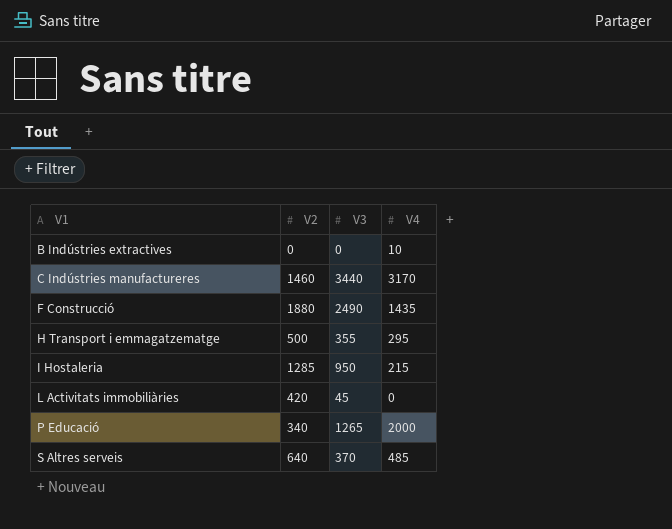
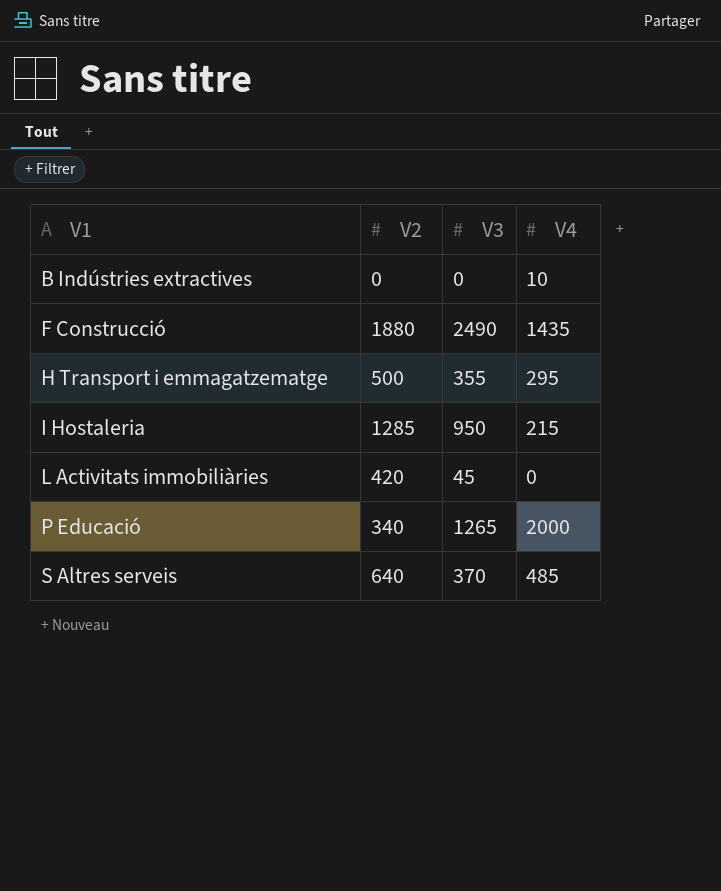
row C Indústries manufactureres: 1460 | 3440 | 3170 -> none

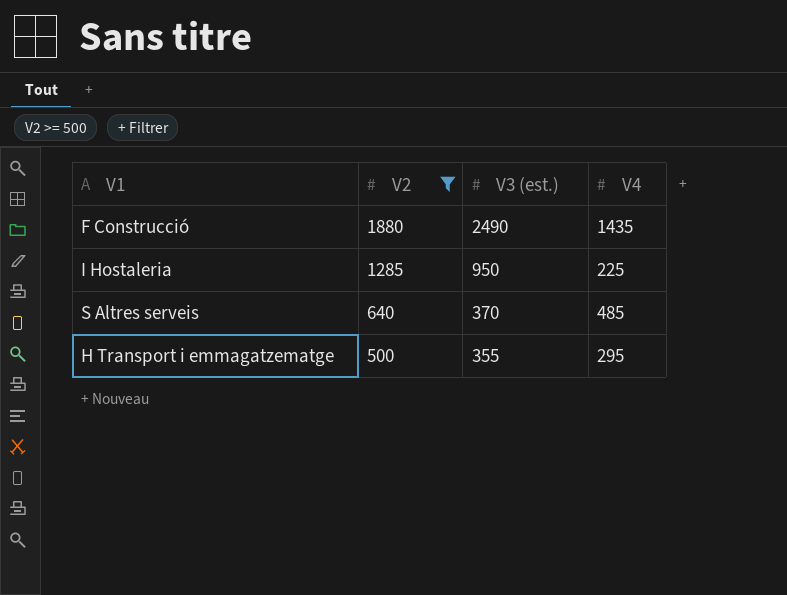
filter: none -> V2 >= 500
row order: V1 ascending -> V2 descending
column name: V3 -> V3 (est.)
I Hostaleria | V4: 215 -> 225

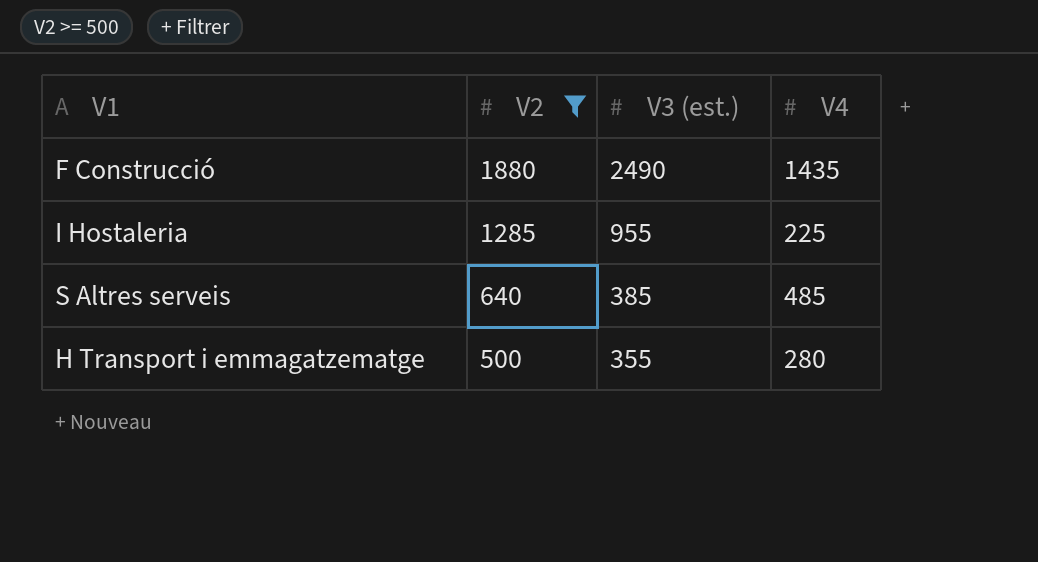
I Hostaleria | V3 (est.): 950 -> 955
S Altres serveis | V3 (est.): 370 -> 385
H Transport i emmagatzematge | V4: 295 -> 280

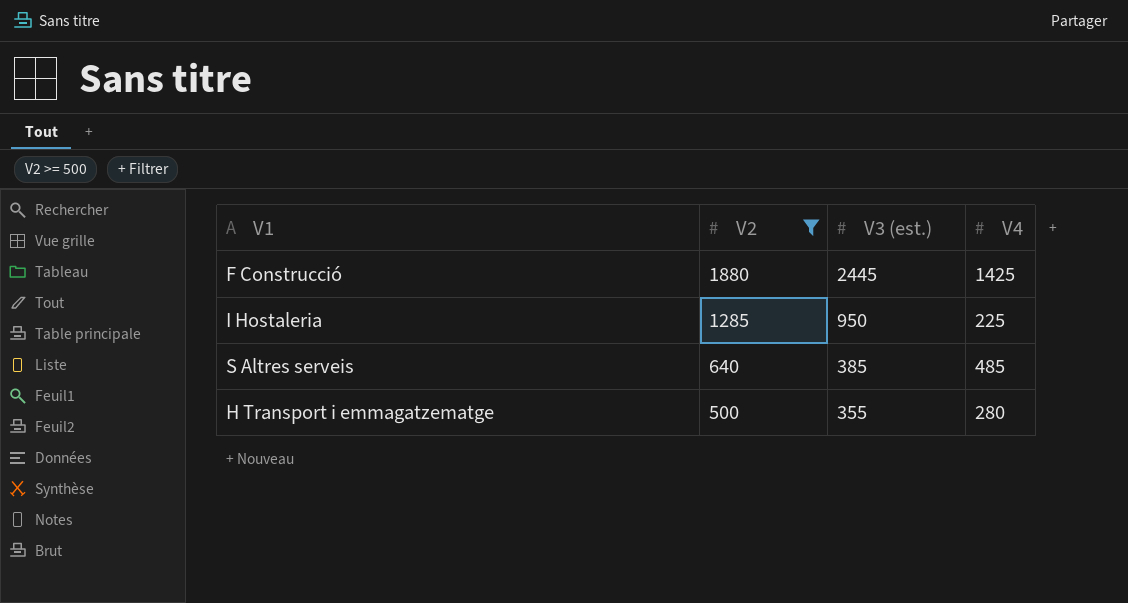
F Construcció | V3 (est.): 2490 -> 2445
F Construcció | V4: 1435 -> 1425
I Hostaleria | V3 (est.): 955 -> 950

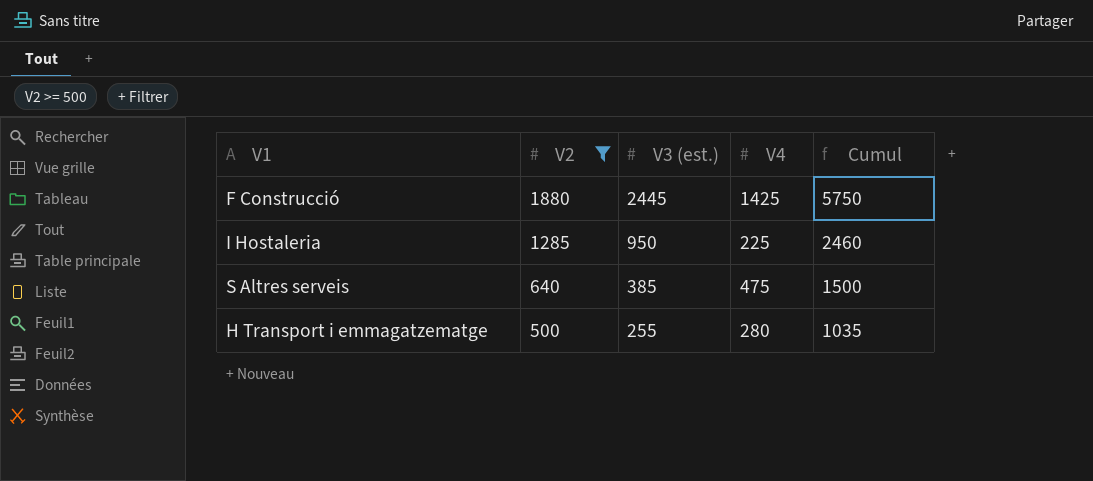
column Cumul | formula: none -> [V2] + [V3 (est.)] + [V4]
S Altres serveis | V4: 485 -> 475
H Transport i emmagatzematge | V3 (est.): 355 -> 255

